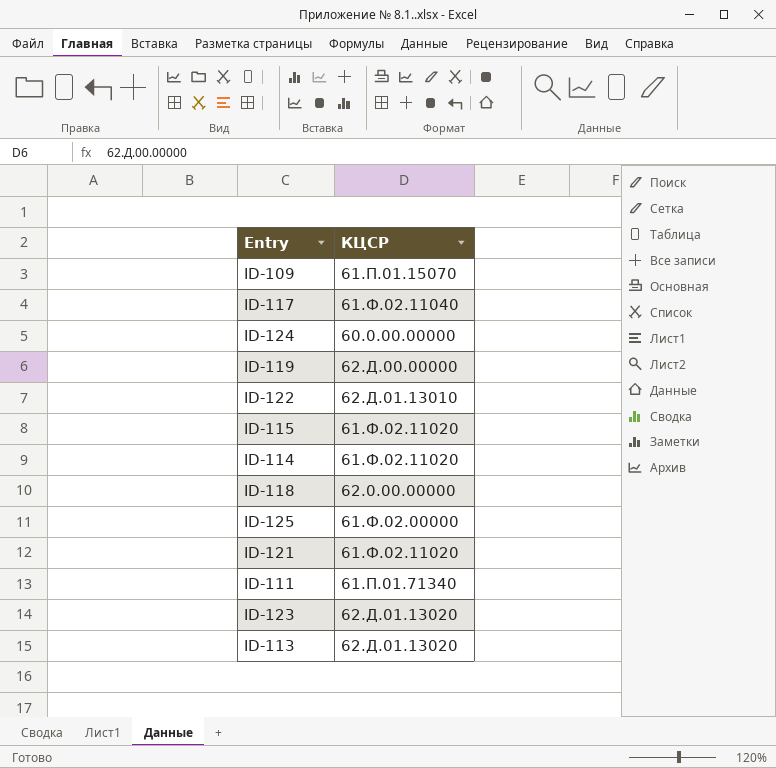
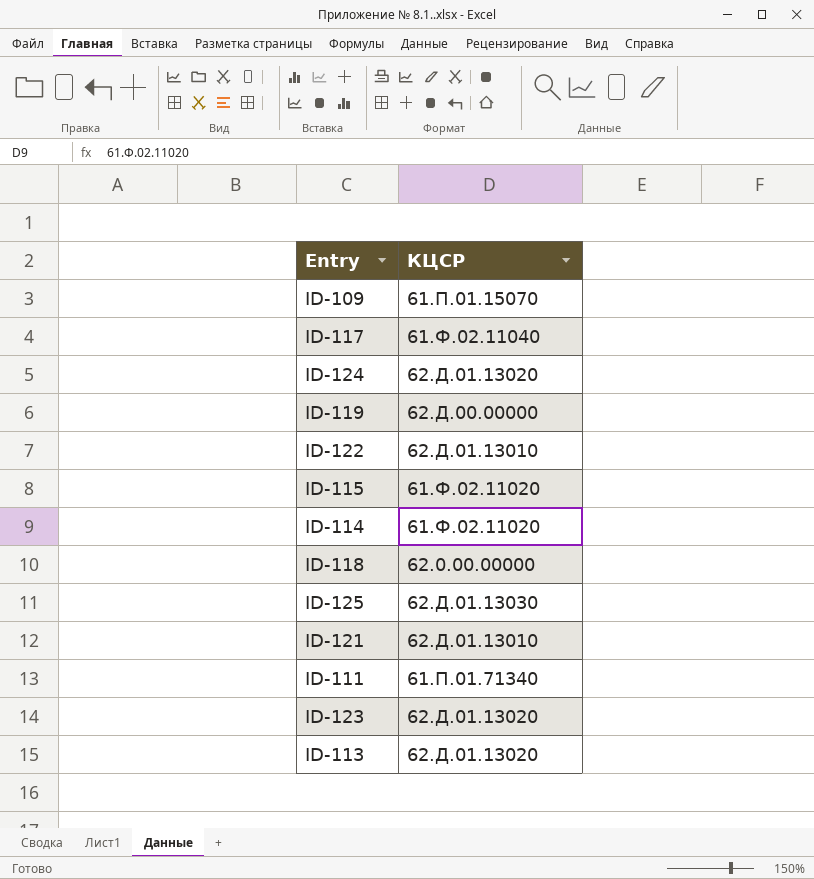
ID-124 | КЦСР: 60.0.00.00000 -> 62.Д.01.13020
ID-125 | КЦСР: 61.Ф.02.00000 -> 62.Д.01.13030
ID-121 | КЦСР: 61.Ф.02.11020 -> 62.Д.01.13010

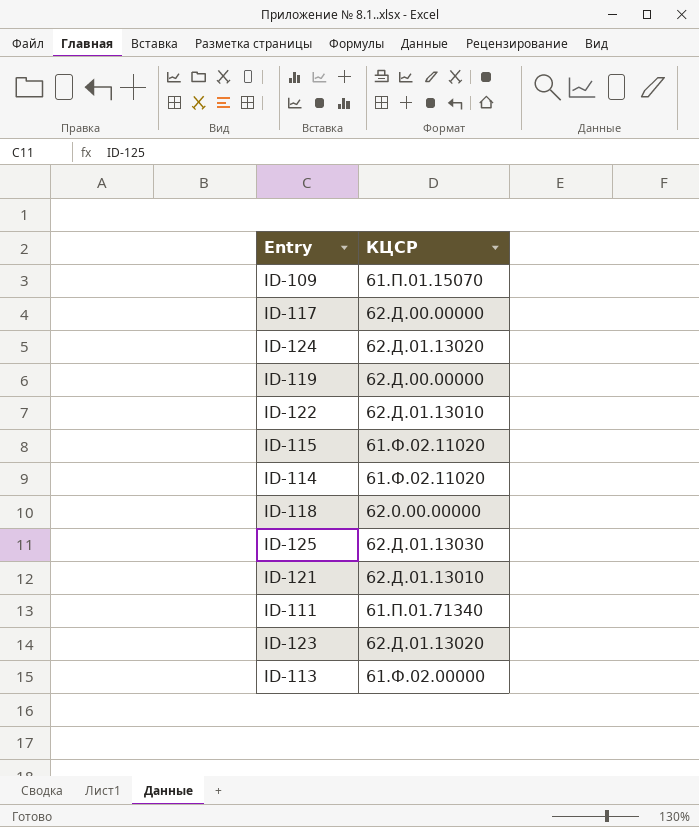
ID-117 | КЦСР: 61.Ф.02.11040 -> 62.Д.00.00000
ID-113 | КЦСР: 62.Д.01.13020 -> 61.Ф.02.00000

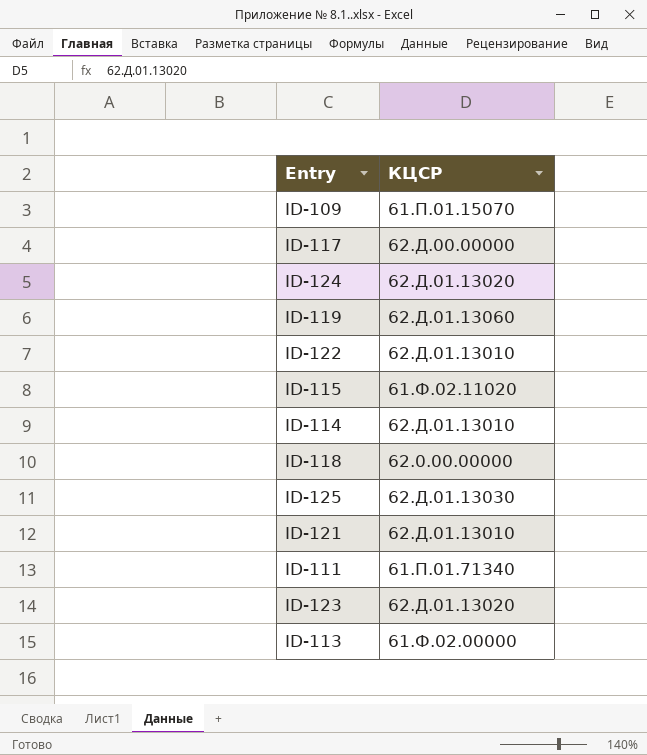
ID-119 | КЦСР: 62.Д.00.00000 -> 62.Д.01.13060
ID-114 | КЦСР: 61.Ф.02.11020 -> 62.Д.01.13010

